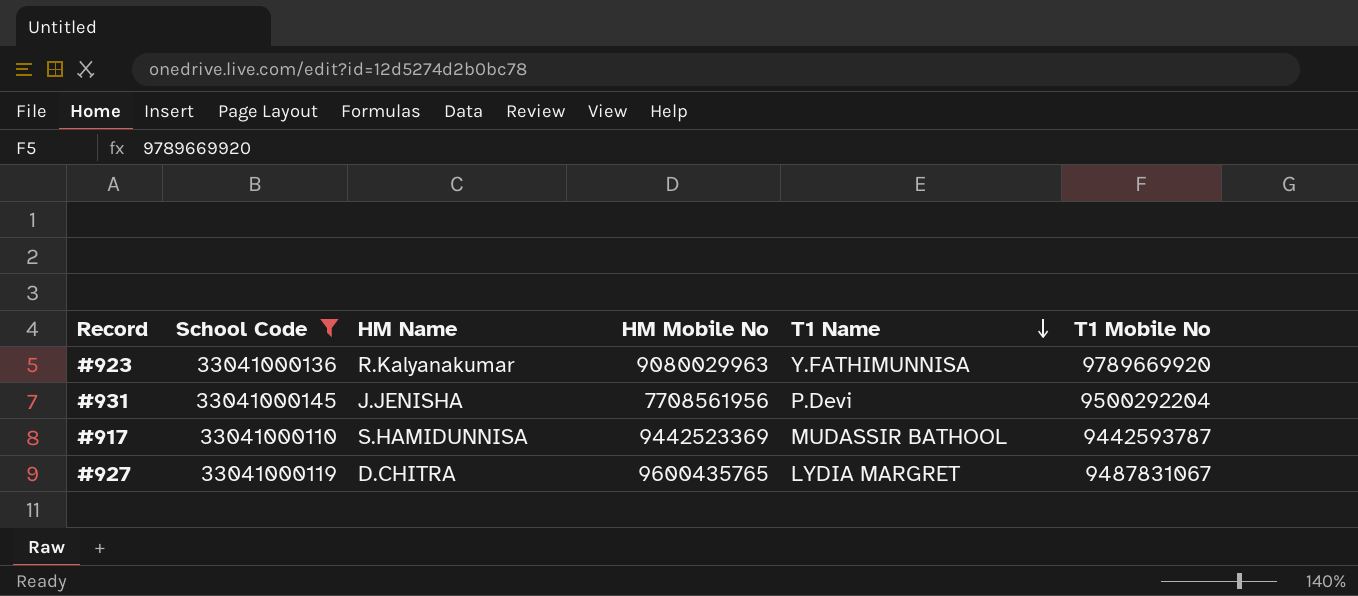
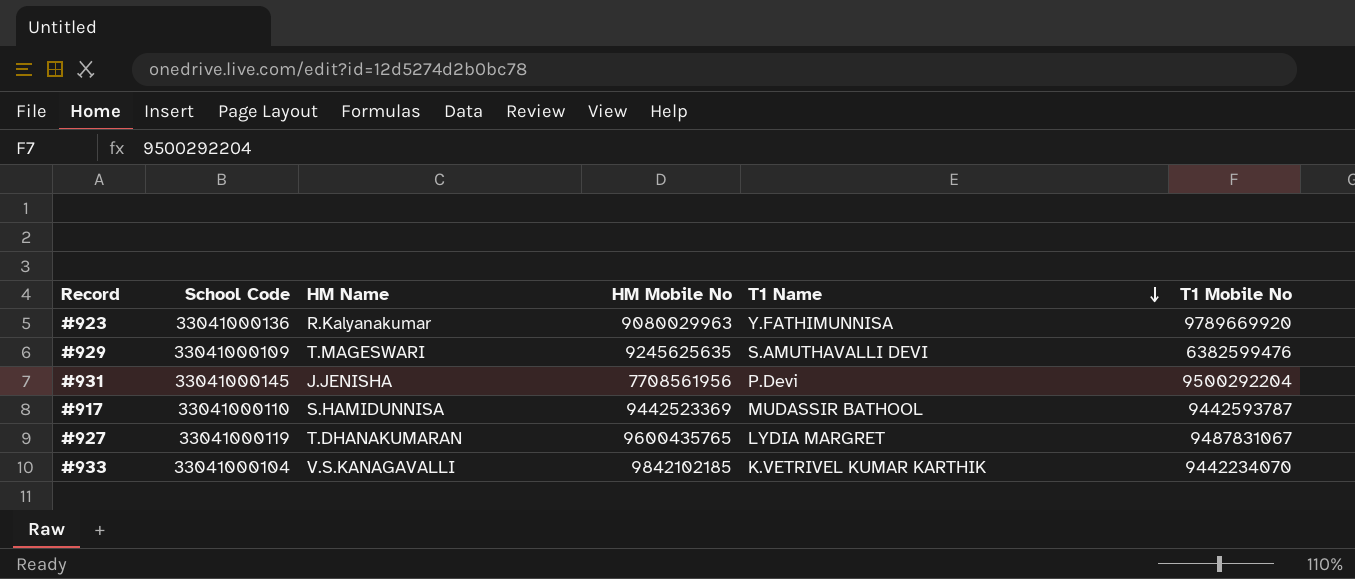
filter: School Code >= 33041000110 -> none
#927 | HM Name: D.CHITRA -> T.DHANAKUMARAN

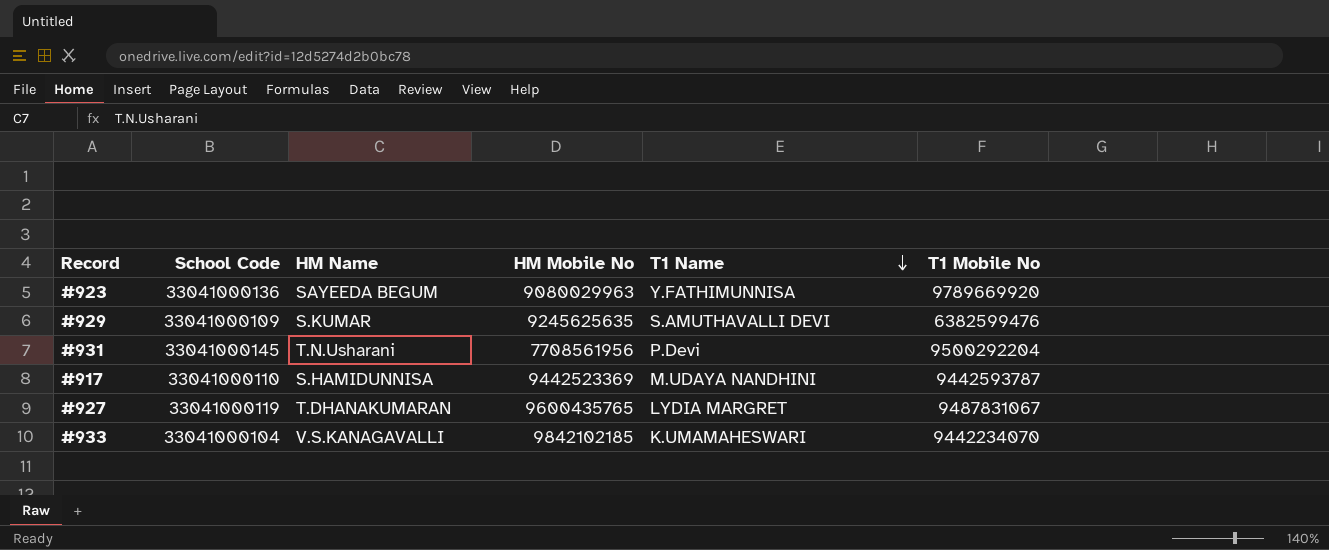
#923 | HM Name: R.Kalyanakumar -> SAYEEDA BEGUM
#929 | HM Name: T.MAGESWARI -> S.KUMAR
#931 | HM Name: J.JENISHA -> T.N.Usharani
#917 | T1 Name: MUDASSIR BATHOOL -> M.UDAYA NANDHINI
#933 | T1 Name: K.VETRIVEL KUMAR KARTHIK -> K.UMAMAHESWARI

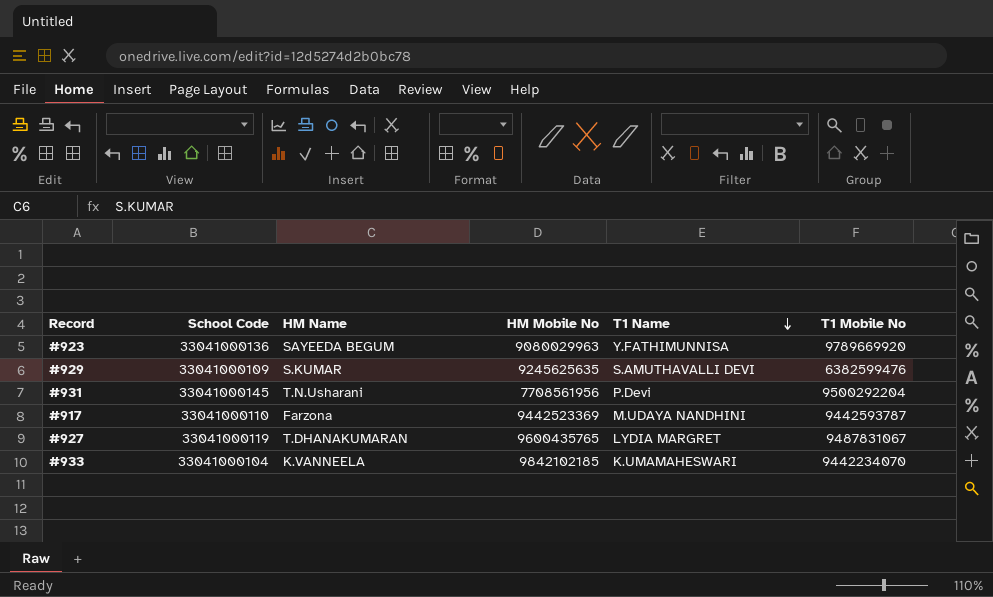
#917 | HM Name: S.HAMIDUNNISA -> Farzona
#933 | HM Name: V.S.KANAGAVALLI -> K.VANNEELA

